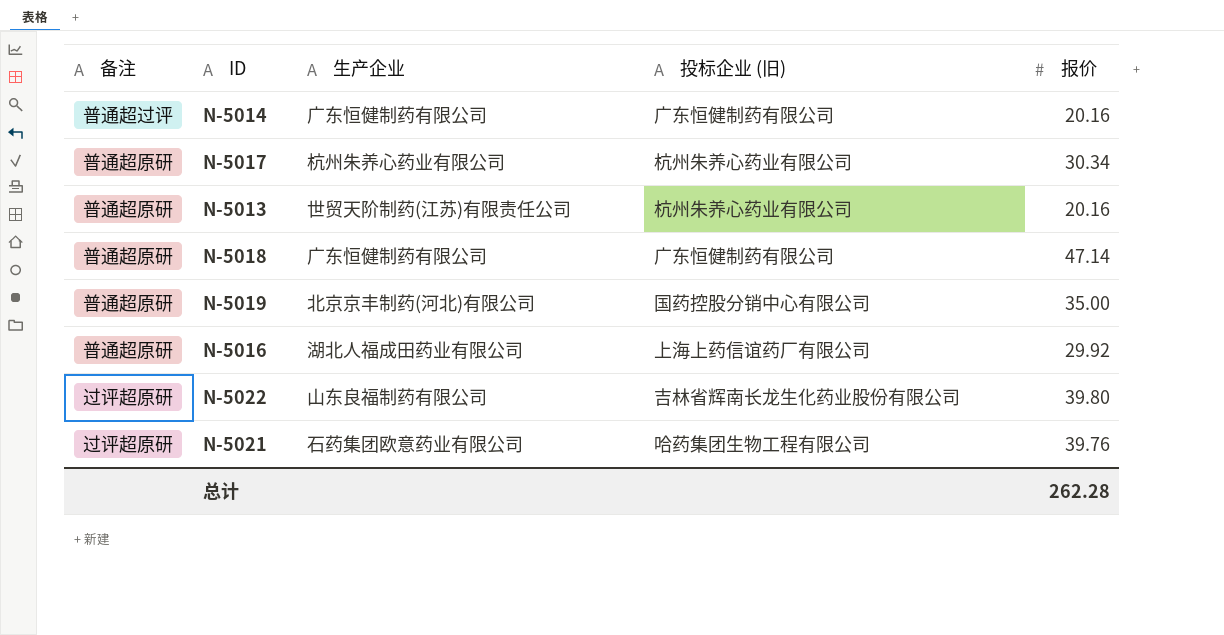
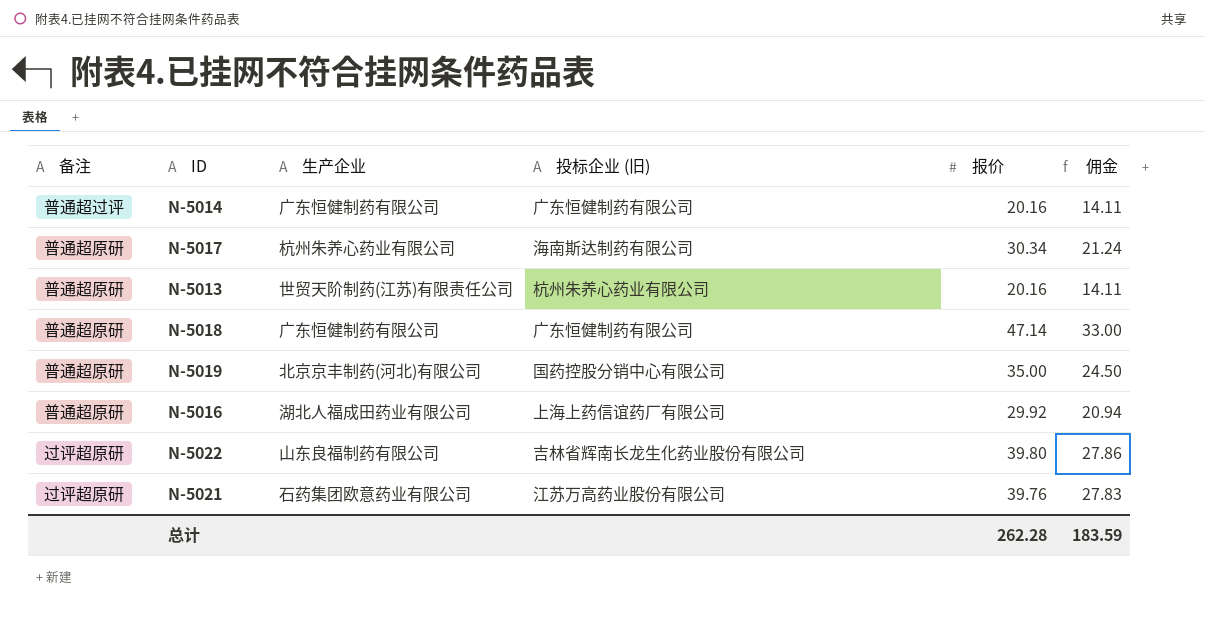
column 佣金 | formula: none -> [报价] * 0.7
N-5017 | 投标企业 (旧): 杭州朱养心药业有限公司 -> 海南斯达制药有限公司
N-5021 | 投标企业 (旧): 哈药集团生物工程有限公司 -> 江苏万高药业股份有限公司

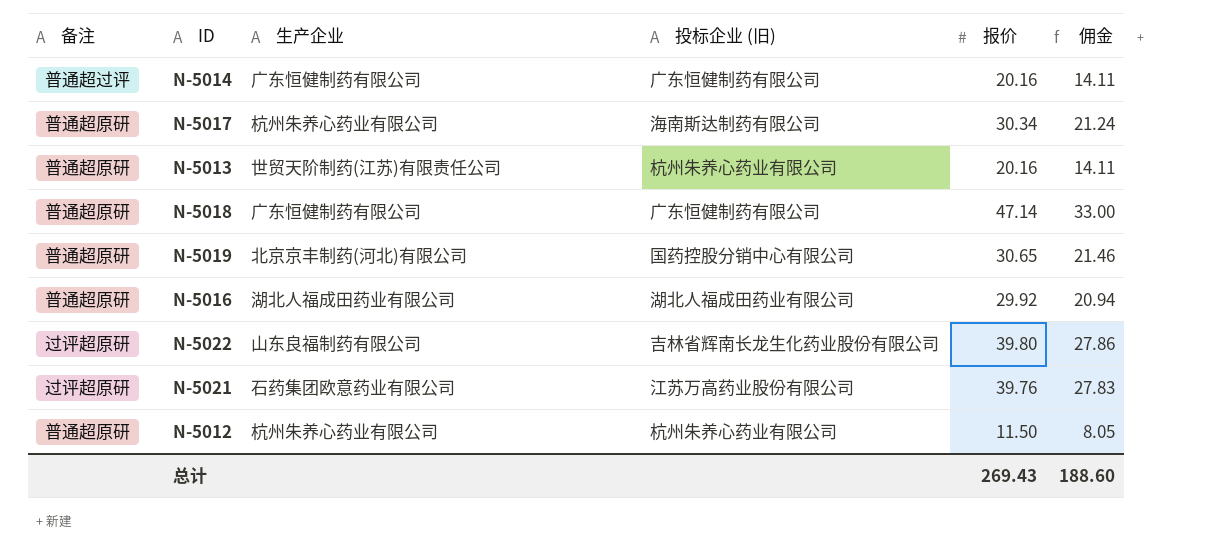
N-5019 | 报价: 35.00 -> 30.65
N-5019 | 佣金: 24.50 -> 21.46
N-5016 | 投标企业 (旧): 上海上药信谊药厂有限公司 -> 湖北人福成田药业有限公司
row N-5012: none -> 普通超原研 | 杭州朱养心药业有限公司 | 杭州朱养心药业有限公司 | 11.50 | 8.05
总计 | 报价: 262.28 -> 269.43
总计 | 佣金: 183.59 -> 188.60

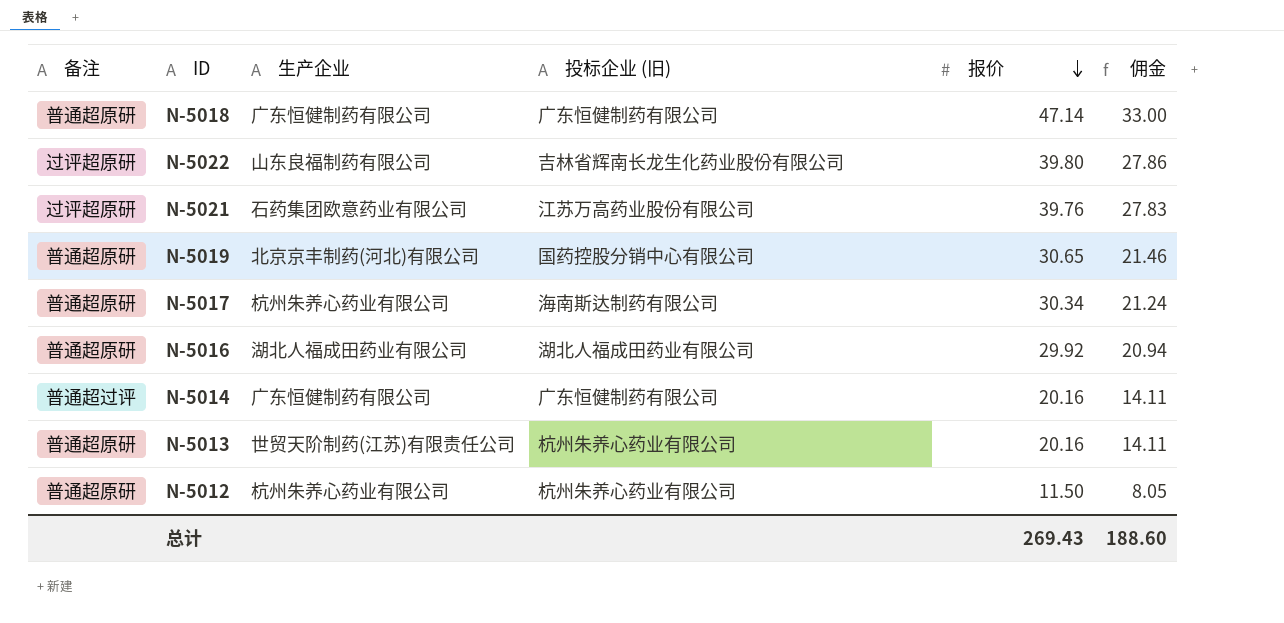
row order: none -> 报价 descending

